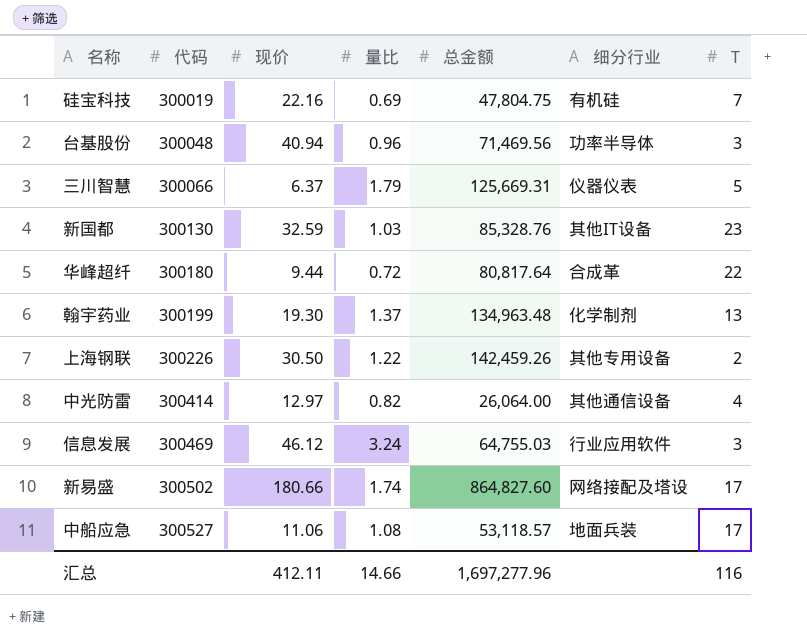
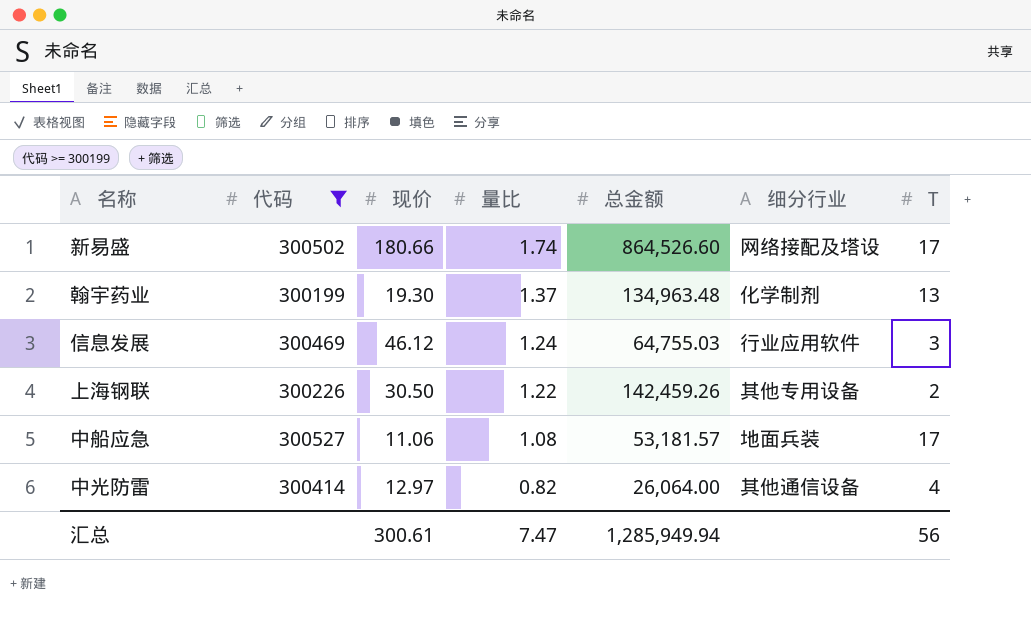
filter: none -> 代码 >= 300199
row order: 代码 ascending -> 量比 descending
新易盛 | 总金额: 864,827.60 -> 864,526.60
信息发展 | 量比: 3.24 -> 1.24
中船应急 | 总金额: 53,118.57 -> 53,181.57
汇总 | 现价: 412.11 -> 300.61
汇总 | 量比: 14.66 -> 7.47
汇总 | 总金额: 1,697,277.96 -> 1,285,949.94
汇总 | T: 116 -> 56

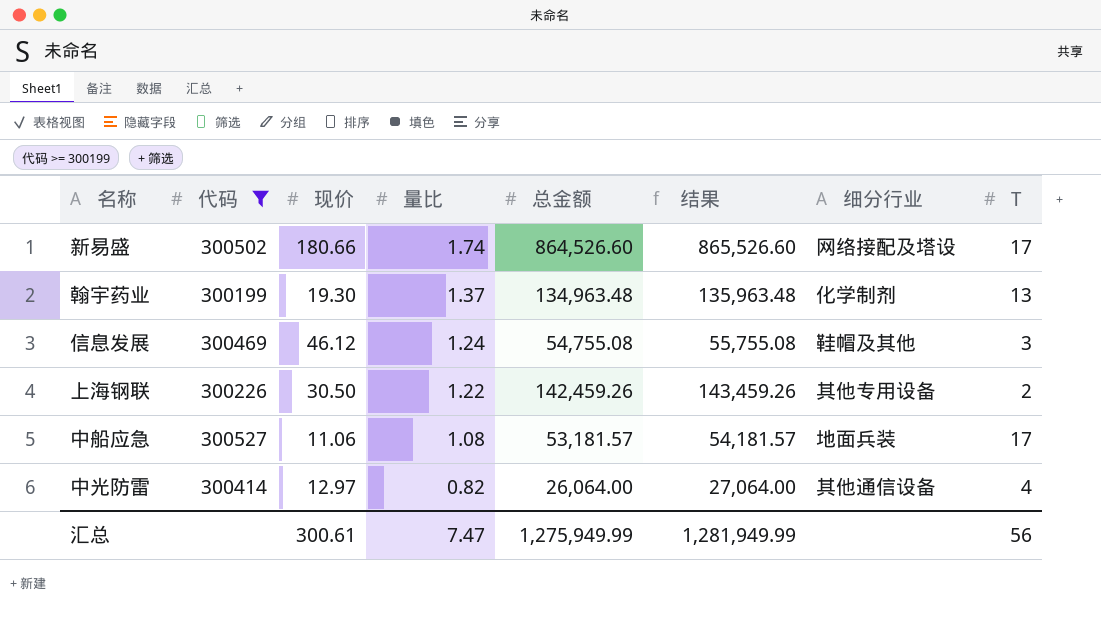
column 结果 | formula: none -> [总金额] + 1000
信息发展 | 总金额: 64,755.03 -> 54,755.08
信息发展 | 细分行业: 行业应用软件 -> 鞋帽及其他
汇总 | 总金额: 1,285,949.94 -> 1,275,949.99

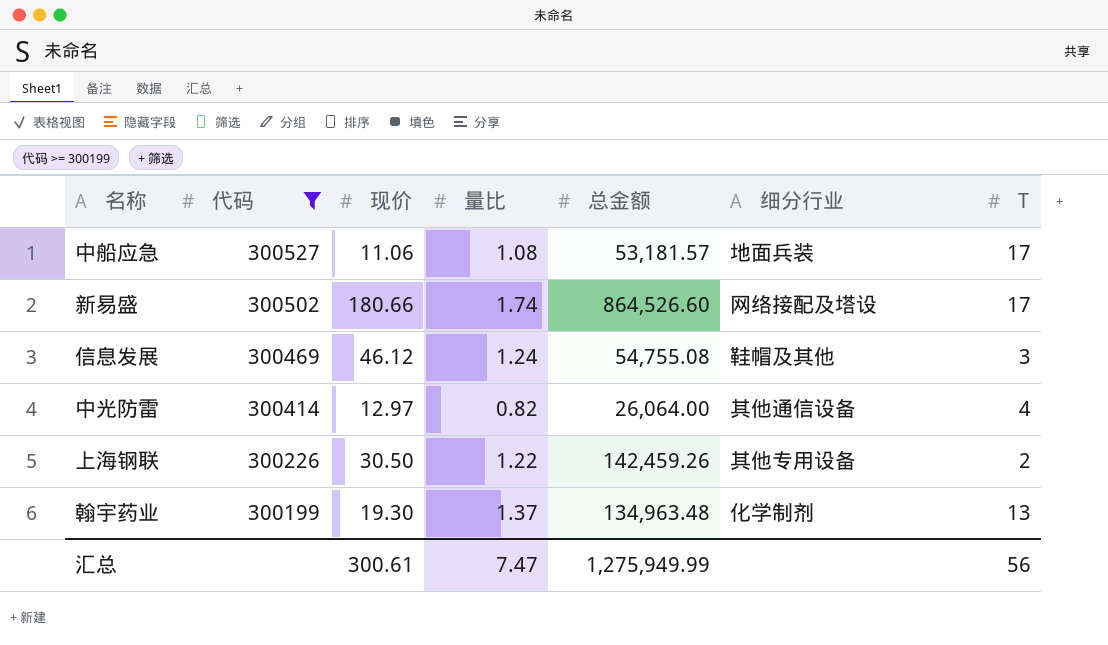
row order: 量比 descending -> 代码 descending
column 结果 | formula: [总金额] + 1000 -> none

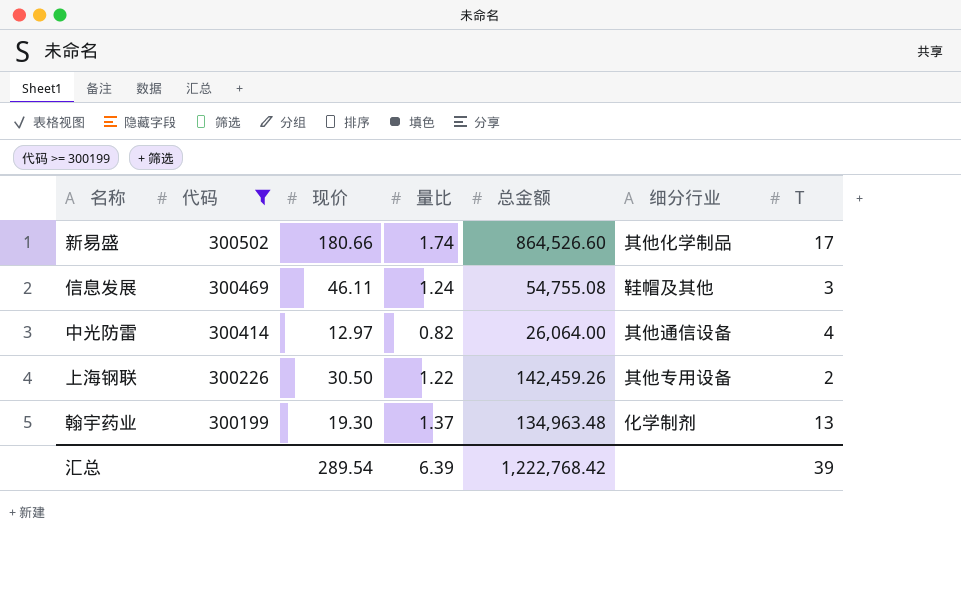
row 中船应急: 300527 | 11.06 | 1.08 | 53,181.57 | 地面兵装 | 17 -> none
新易盛 | 细分行业: 网络接配及塔设 -> 其他化学制品
信息发展 | 现价: 46.12 -> 46.11
汇总 | 现价: 300.61 -> 289.54
汇总 | 量比: 7.47 -> 6.39
汇总 | 总金额: 1,275,949.99 -> 1,222,768.42
汇总 | T: 56 -> 39

